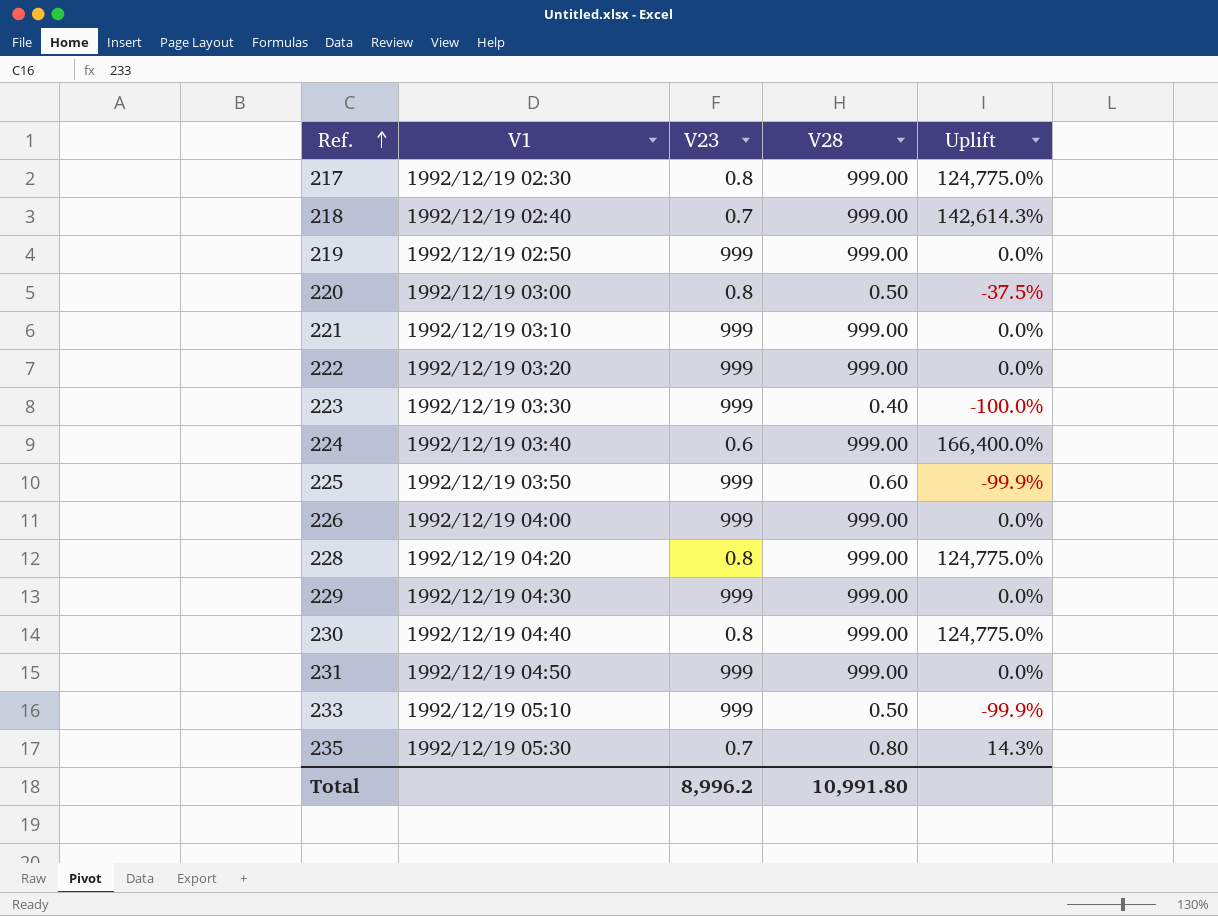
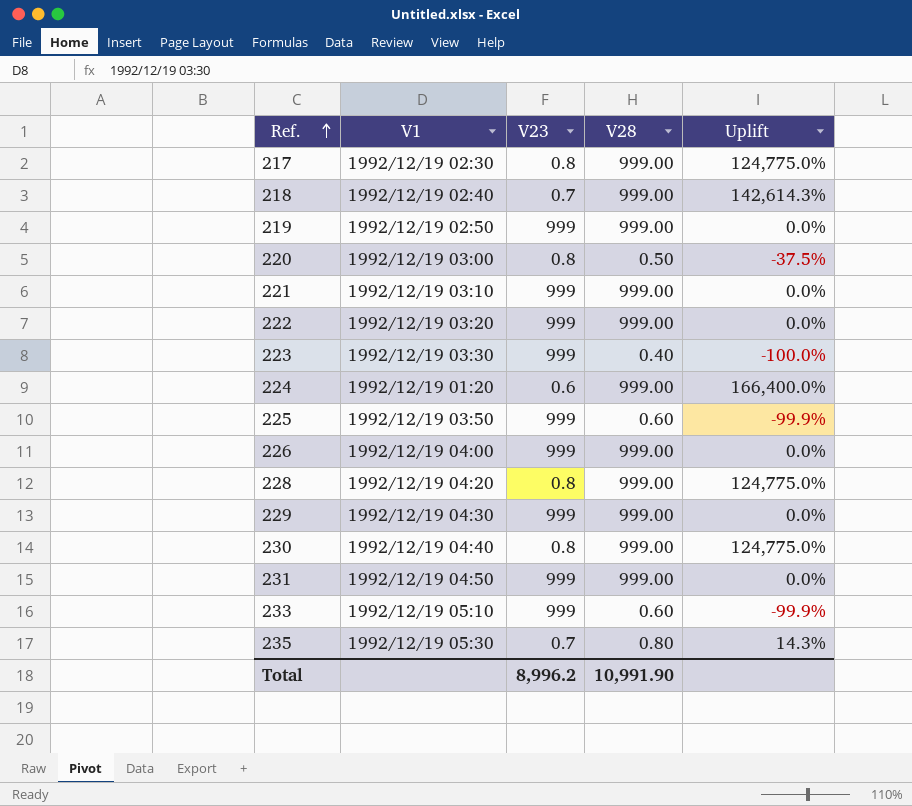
224 | V1: 1992/12/19 03:40 -> 1992/12/19 01:20
233 | V28: 0.50 -> 0.60
Total | V28: 10,991.80 -> 10,991.90

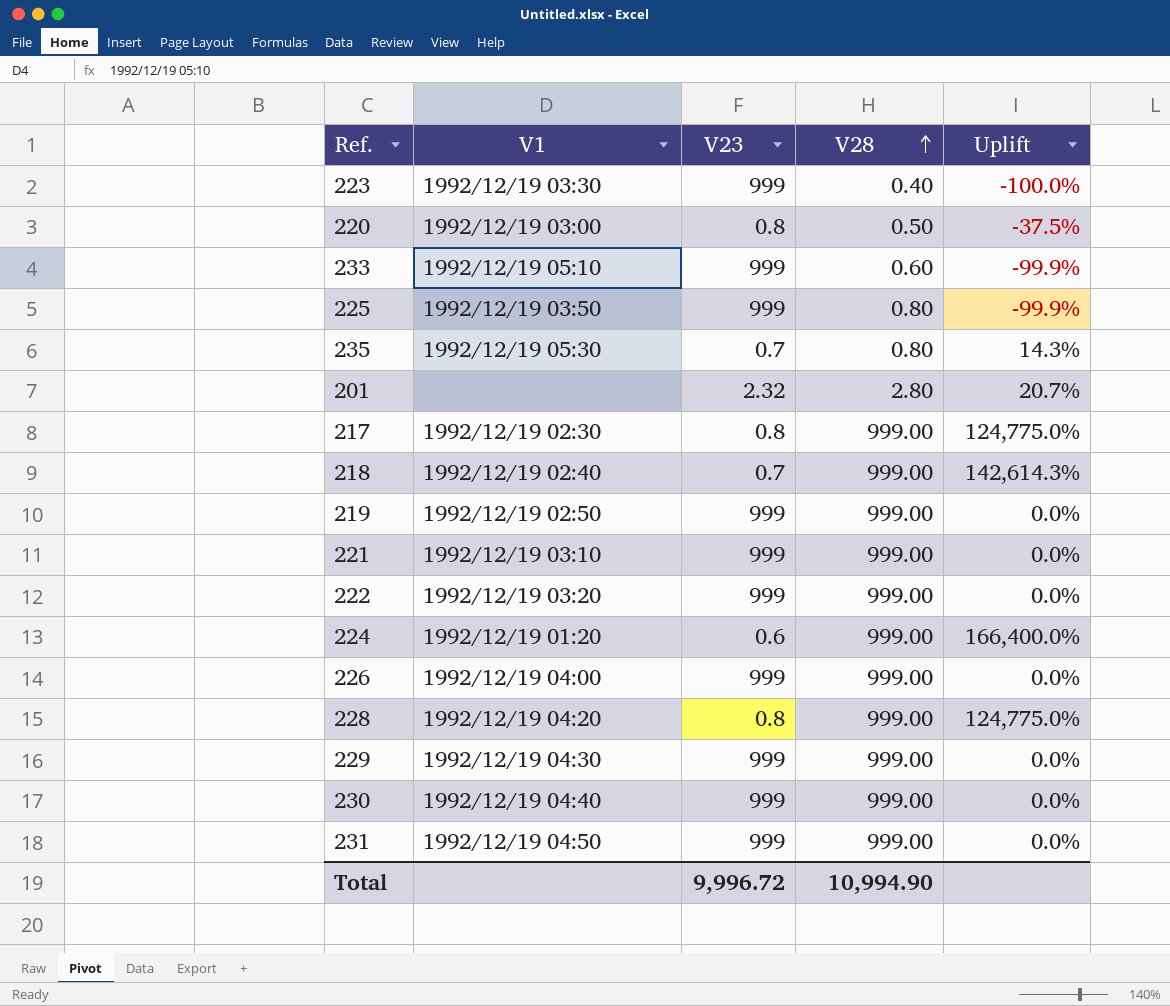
row order: Ref. ascending -> V28 ascending
225 | V28: 0.60 -> 0.80
row 201: none -> none | 2.32 | 2.80 | 20.7%
230 | V23: 0.8 -> 999
230 | Uplift: 124,775.0% -> 0.0%
Total | V23: 8,996.2 -> 9,996.72
Total | V28: 10,991.90 -> 10,994.90

